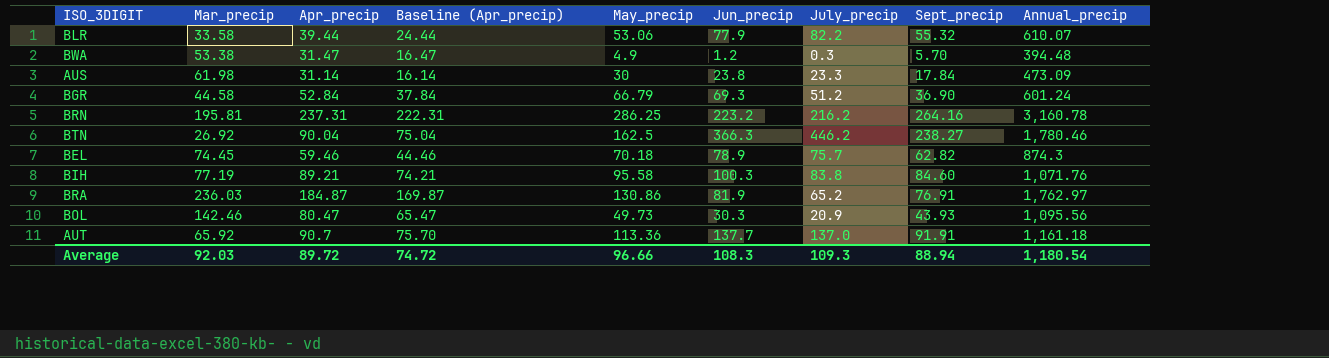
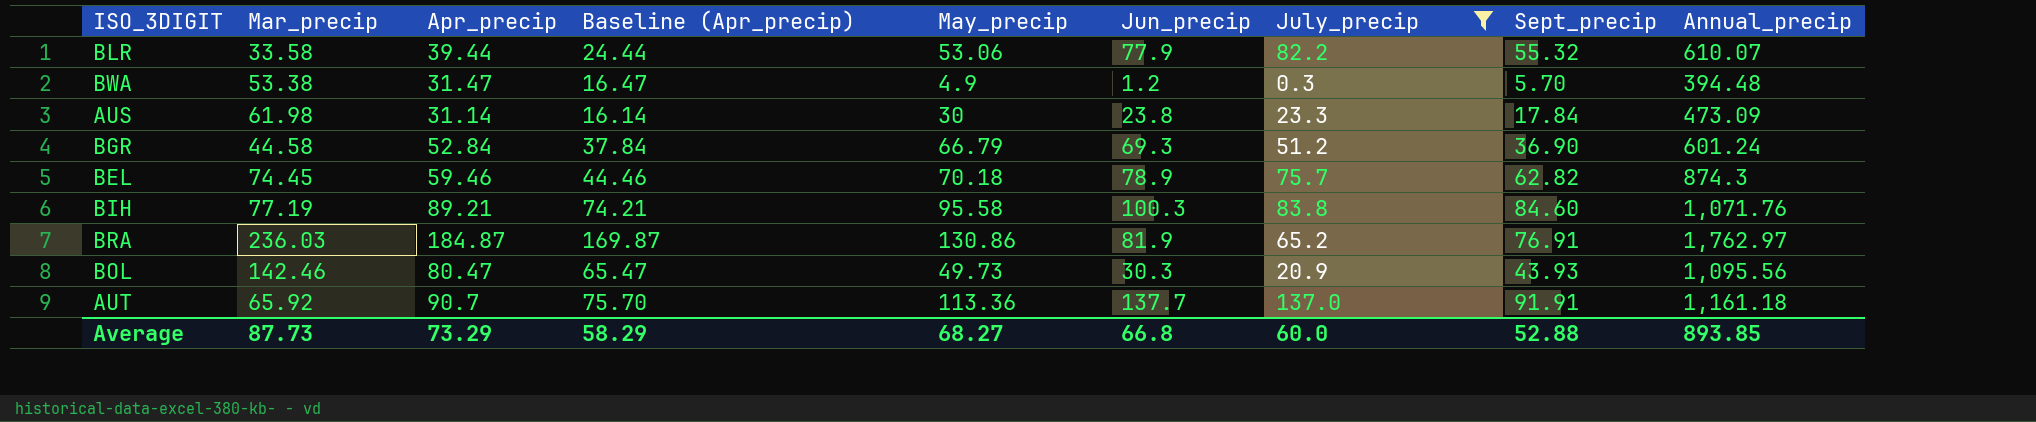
filter: none -> July_precip <= 137.0
Average | Mar_precip: 92.03 -> 87.73
Average | Apr_precip: 89.72 -> 73.29
Average | Baseline (Apr_precip): 74.72 -> 58.29
Average | May_precip: 96.66 -> 68.27
Average | Jun_precip: 108.3 -> 66.8
Average | July_precip: 109.3 -> 60.0
Average | Sept_precip: 88.94 -> 52.88
Average | Annual_precip: 1,180.54 -> 893.85

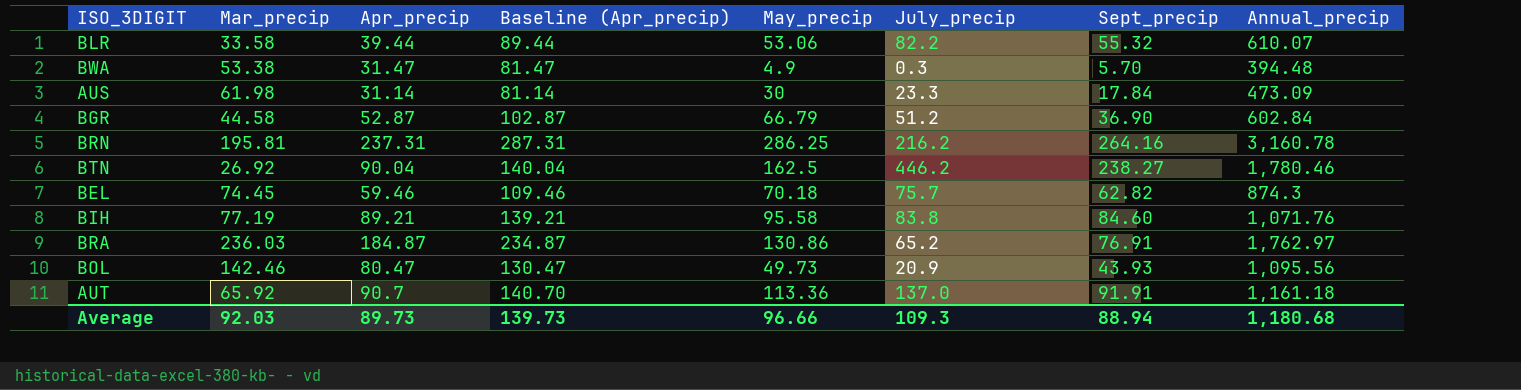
filter: July_precip <= 137.0 -> none
column Jun_precip | position: 6 -> none
column Baseline (Apr_precip) | formula: [Apr_precip] - 15 -> [Apr_precip] + 50
BGR | Apr_precip: 52.84 -> 52.87
BGR | Annual_precip: 601.24 -> 602.84
Average | Mar_precip: 87.73 -> 92.03
Average | Apr_precip: 73.29 -> 89.73
Average | Baseline (Apr_precip): 58.29 -> 139.73
Average | May_precip: 68.27 -> 96.66
Average | July_precip: 60.0 -> 109.3
Average | Sept_precip: 52.88 -> 88.94
Average | Annual_precip: 893.85 -> 1,180.68

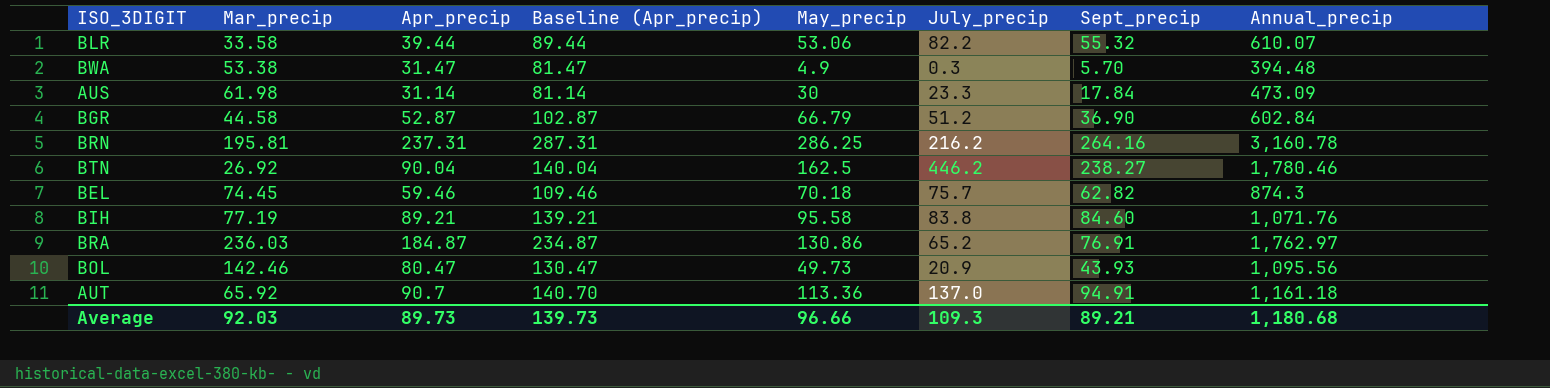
AUT | Sept_precip: 91.91 -> 94.91
Average | Sept_precip: 88.94 -> 89.21

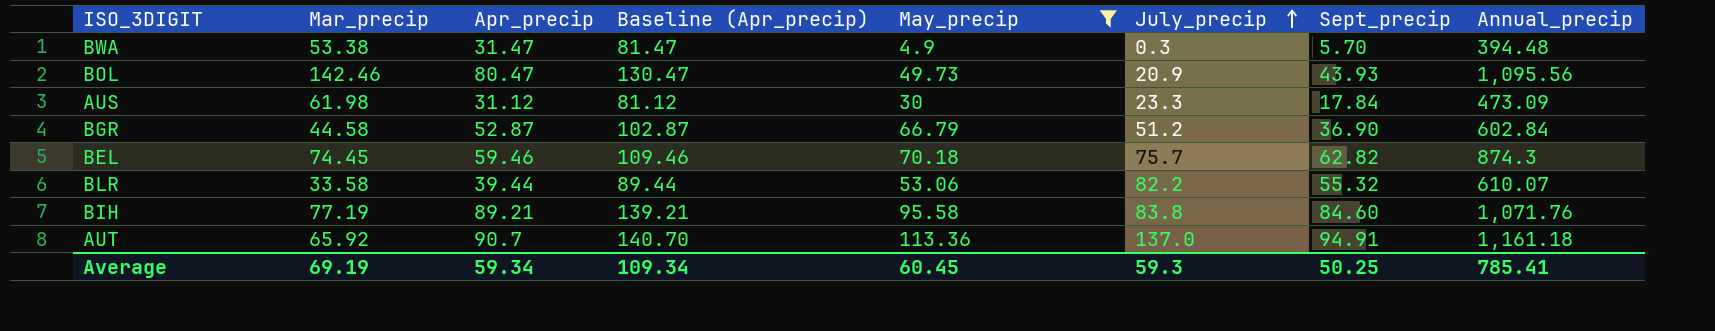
filter: none -> May_precip <= 113.36
row order: none -> July_precip ascending
AUS | Apr_precip: 31.14 -> 31.12
AUS | Baseline (Apr_precip): 81.14 -> 81.12
Average | Mar_precip: 92.03 -> 69.19
Average | Apr_precip: 89.73 -> 59.34
Average | Baseline (Apr_precip): 139.73 -> 109.34
Average | May_precip: 96.66 -> 60.45
Average | July_precip: 109.3 -> 59.3
Average | Sept_precip: 89.21 -> 50.25
Average | Annual_precip: 1,180.68 -> 785.41

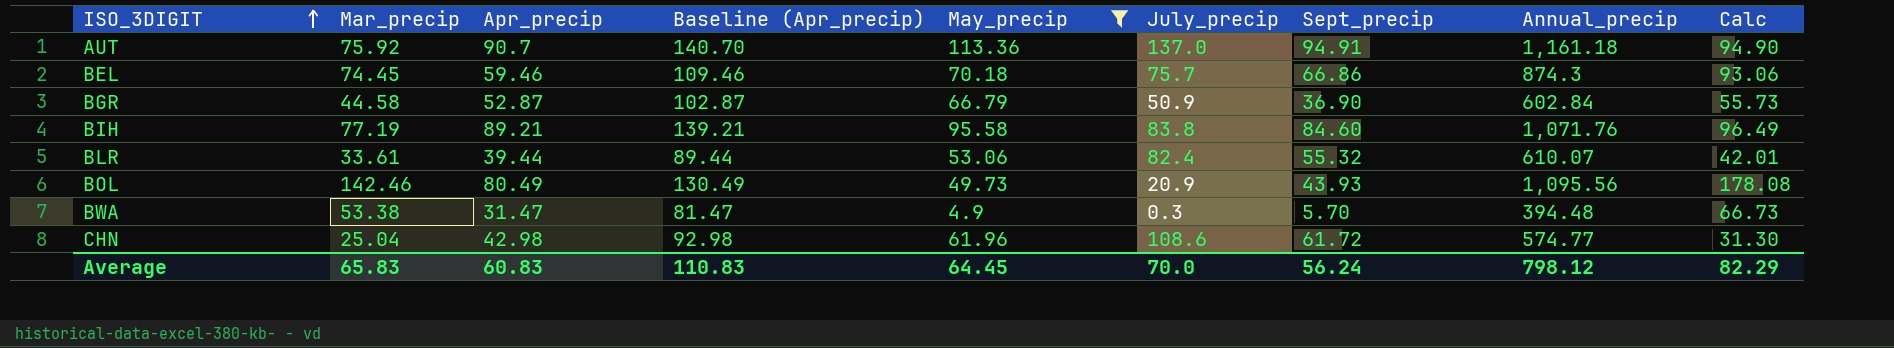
row order: July_precip ascending -> ISO_3DIGIT ascending
column Calc | formula: none -> [Mar_precip] * 1.25
row AUS: 61.98 | 31.12 | 81.12 | 30 | 23.3 | 17.84 | 473.09 -> none
AUT | Mar_precip: 65.92 -> 75.92
BEL | Sept_precip: 62.82 -> 66.86
BGR | July_precip: 51.2 -> 50.9
BLR | Mar_precip: 33.58 -> 33.61
BLR | July_precip: 82.2 -> 82.4
BOL | Apr_precip: 80.47 -> 80.49
BOL | Baseline (Apr_precip): 130.47 -> 130.49
row CHN: none -> 25.04 | 42.98 | 92.98 | 61.96 | 108.6 | 61.72 | 574.77 | 31.30
Average | Mar_precip: 69.19 -> 65.83
Average | Apr_precip: 59.34 -> 60.83
Average | Baseline (Apr_precip): 109.34 -> 110.83
Average | May_precip: 60.45 -> 64.45
Average | July_precip: 59.3 -> 70.0
Average | Sept_precip: 50.25 -> 56.24
Average | Annual_precip: 785.41 -> 798.12

